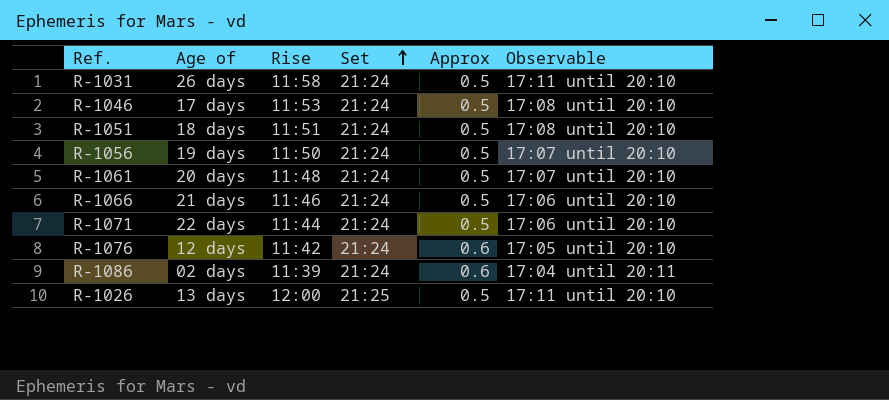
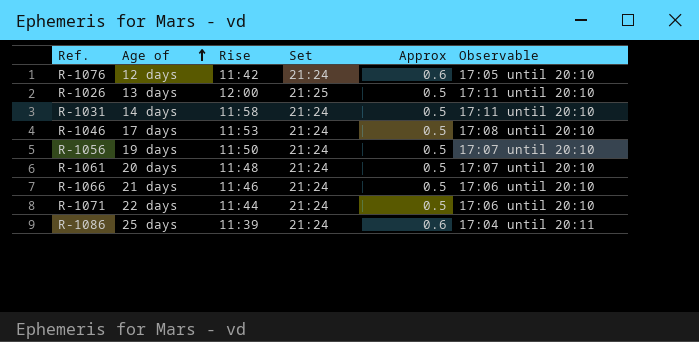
row order: Set ascending -> Age of ascending
row R-1051: 18 days | 11:51 | 21:24 | 0.5 | 17:08 until 20:10 -> none
R-1031 | Age of: 26 days -> 14 days
R-1086 | Age of: 02 days -> 25 days

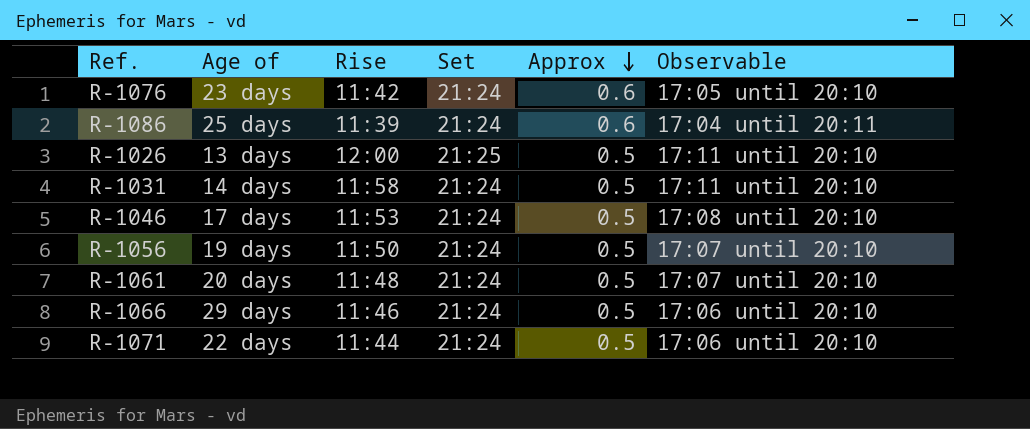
row order: Age of ascending -> Approx descending
R-1076 | Age of: 12 days -> 23 days
R-1066 | Age of: 21 days -> 29 days

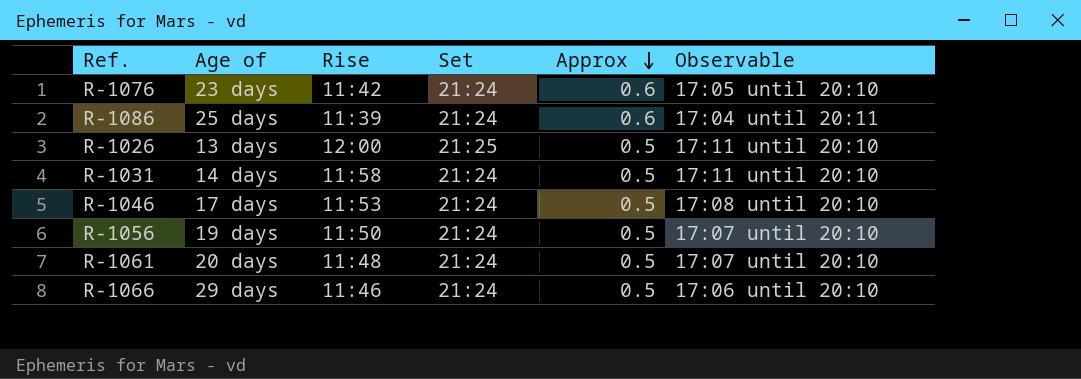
row R-1071: 22 days | 11:44 | 21:24 | 0.5 | 17:06 until 20:10 -> none

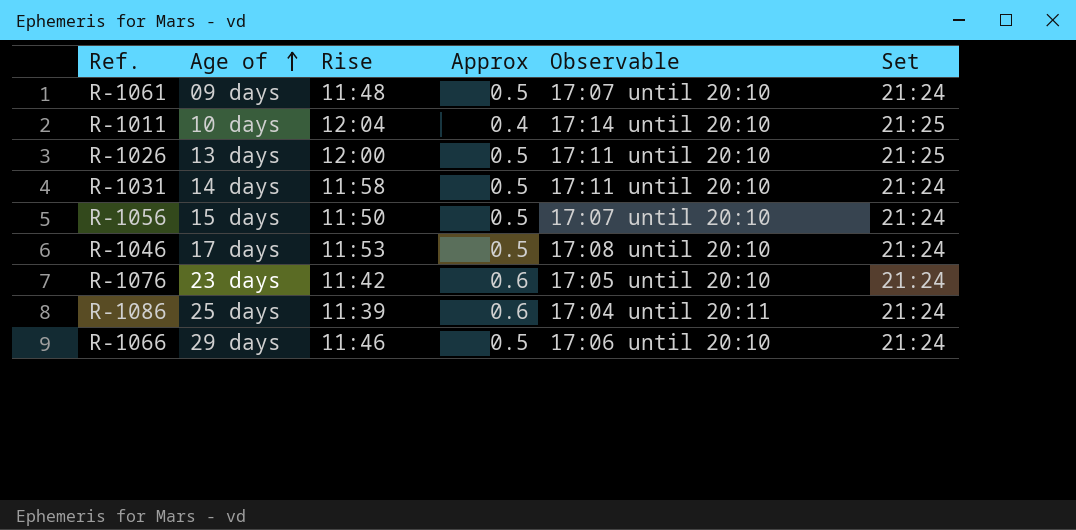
row order: Approx descending -> Age of ascending
column Set | position: 4 -> 6
R-1061 | Age of: 20 days -> 09 days
row R-1011: none -> 10 days | 12:04 | 0.4 | 17:14 until 20:10 | 21:25
R-1056 | Age of: 19 days -> 15 days

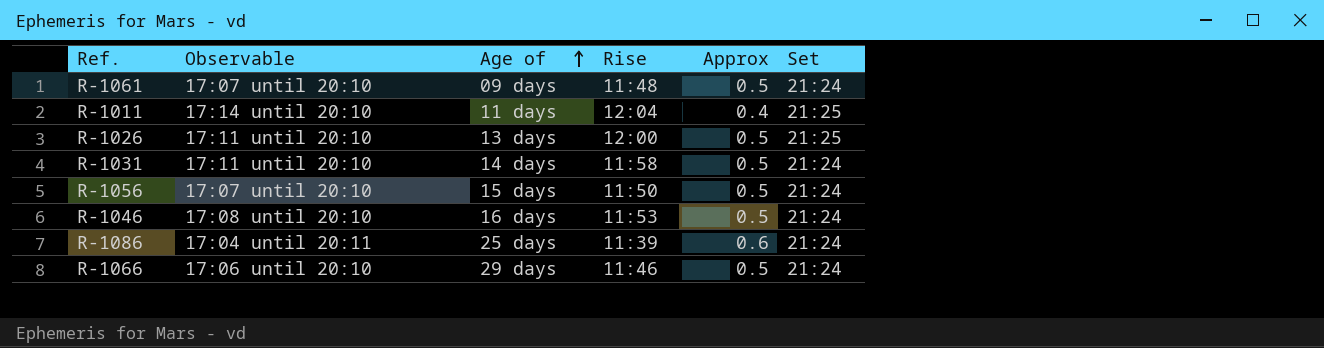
column Observable | position: 5 -> 2
row R-1076: 23 days | 11:42 | 0.6 | 17:05 until 20:10 | 21:24 -> none
R-1011 | Age of: 10 days -> 11 days
R-1046 | Age of: 17 days -> 16 days

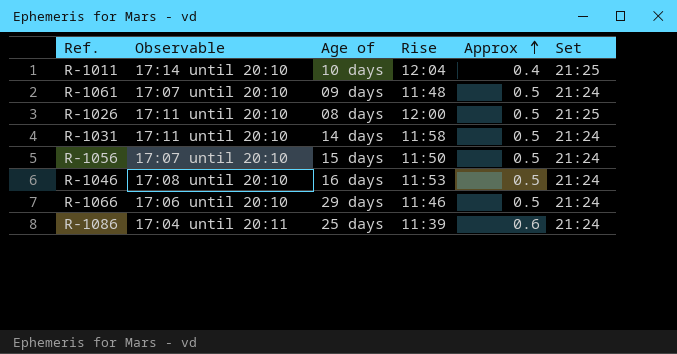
row order: Age of ascending -> Approx ascending
R-1011 | Age of: 11 days -> 10 days
R-1026 | Age of: 13 days -> 08 days

